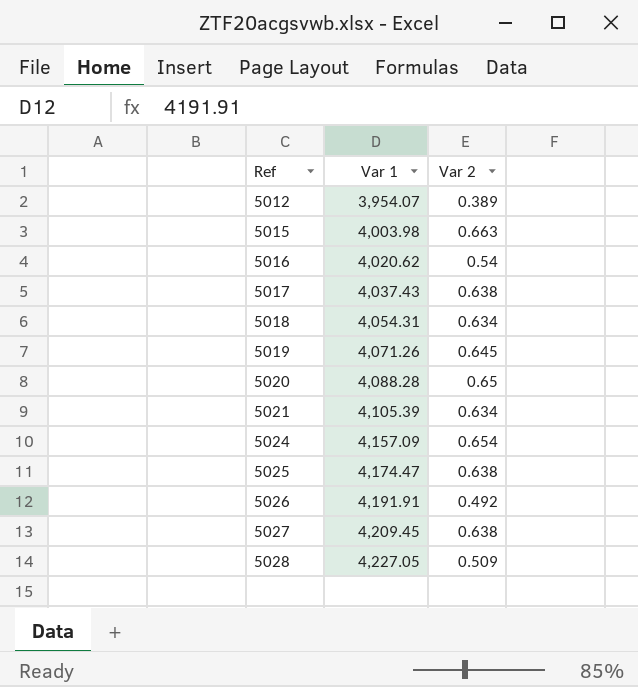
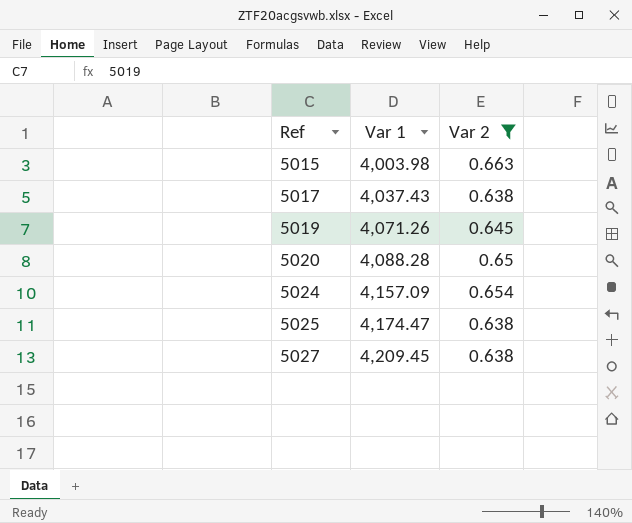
filter: none -> Var 2 >= 0.638

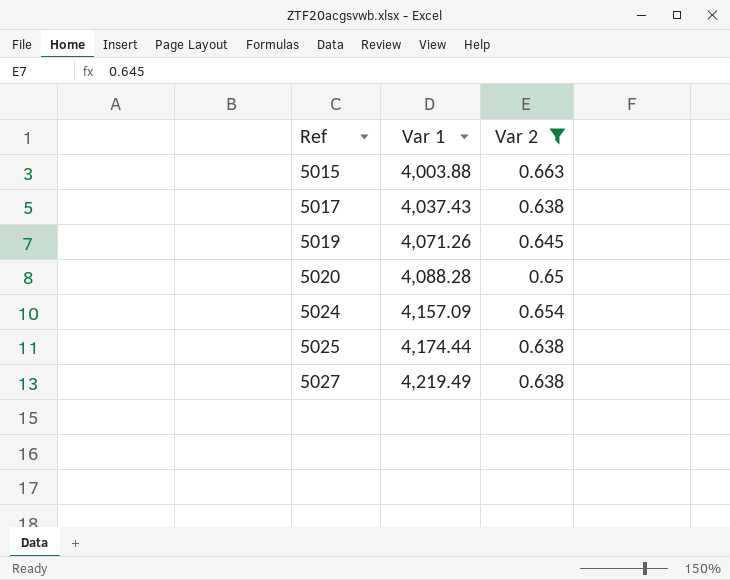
5015 | Var 1: 4,003.98 -> 4,003.88
5025 | Var 1: 4,174.47 -> 4,174.44
5027 | Var 1: 4,209.45 -> 4,219.49

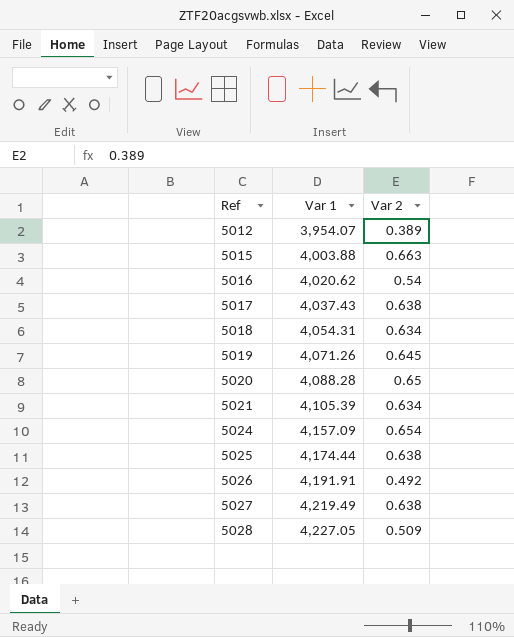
filter: Var 2 >= 0.638 -> none

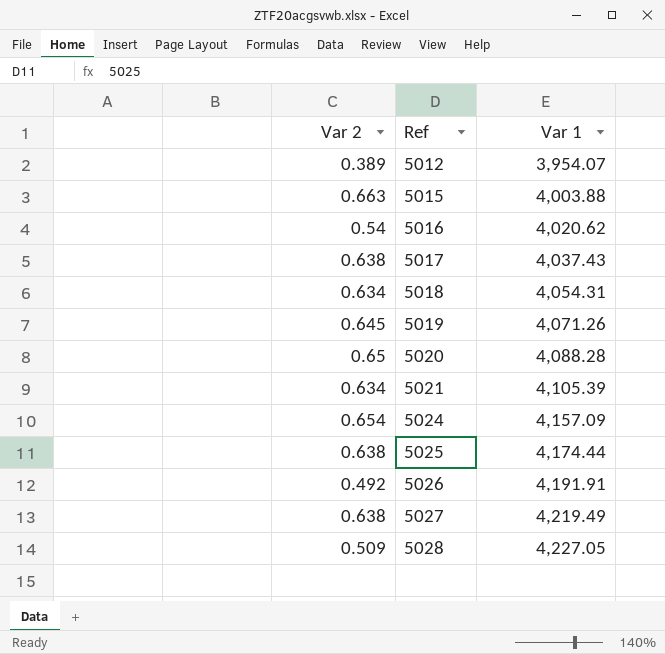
column Var 2 | position: 3 -> 1

